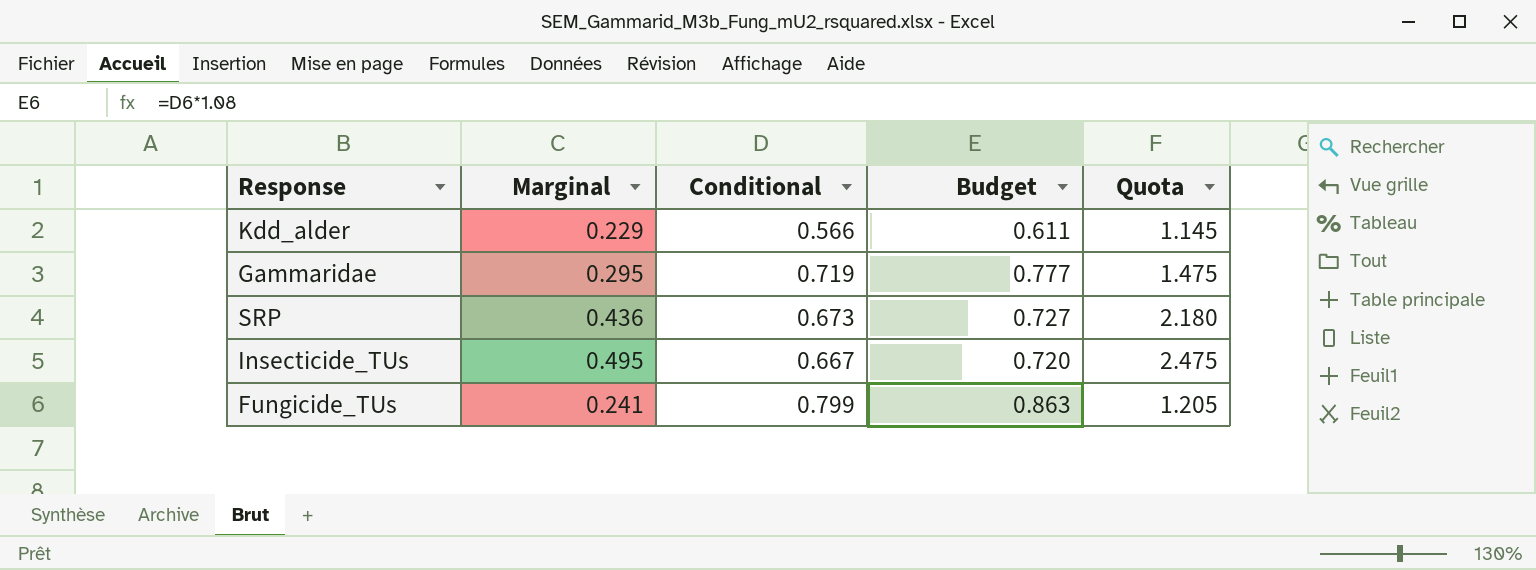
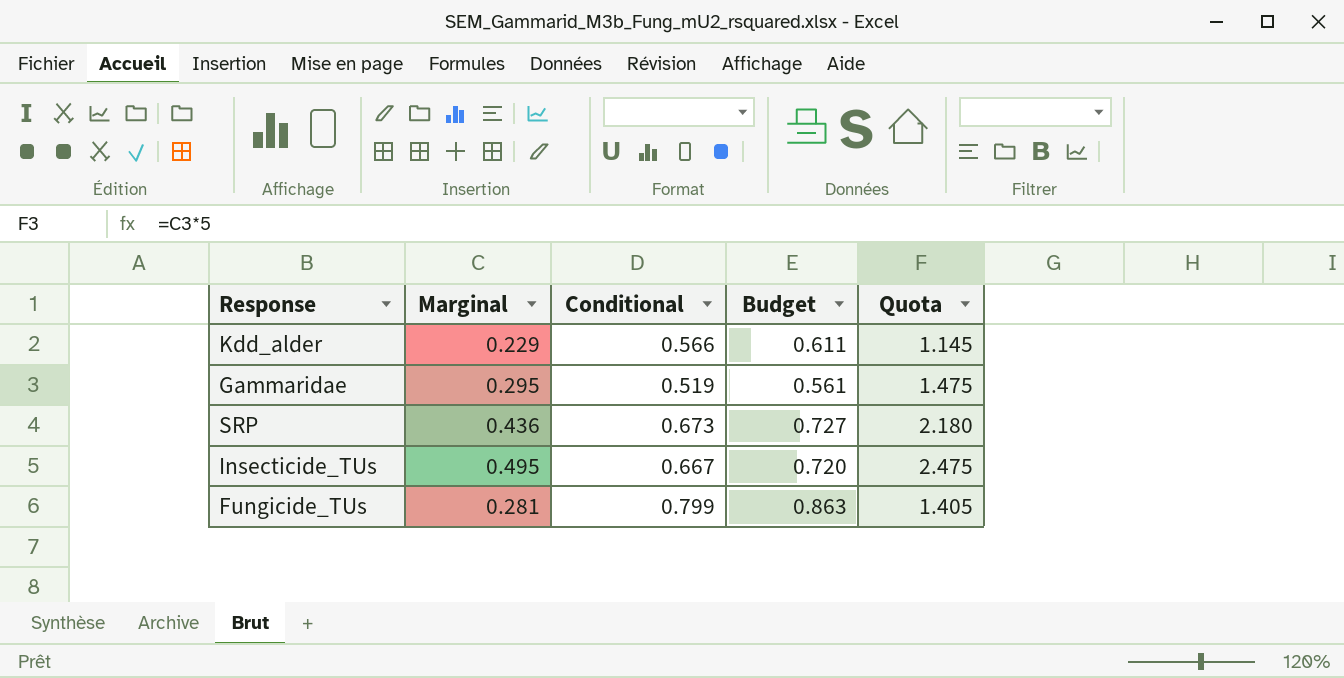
Gammaridae | Conditional: 0.719 -> 0.519
Gammaridae | Budget: 0.777 -> 0.561
Fungicide_TUs | Marginal: 0.241 -> 0.281
Fungicide_TUs | Quota: 1.205 -> 1.405

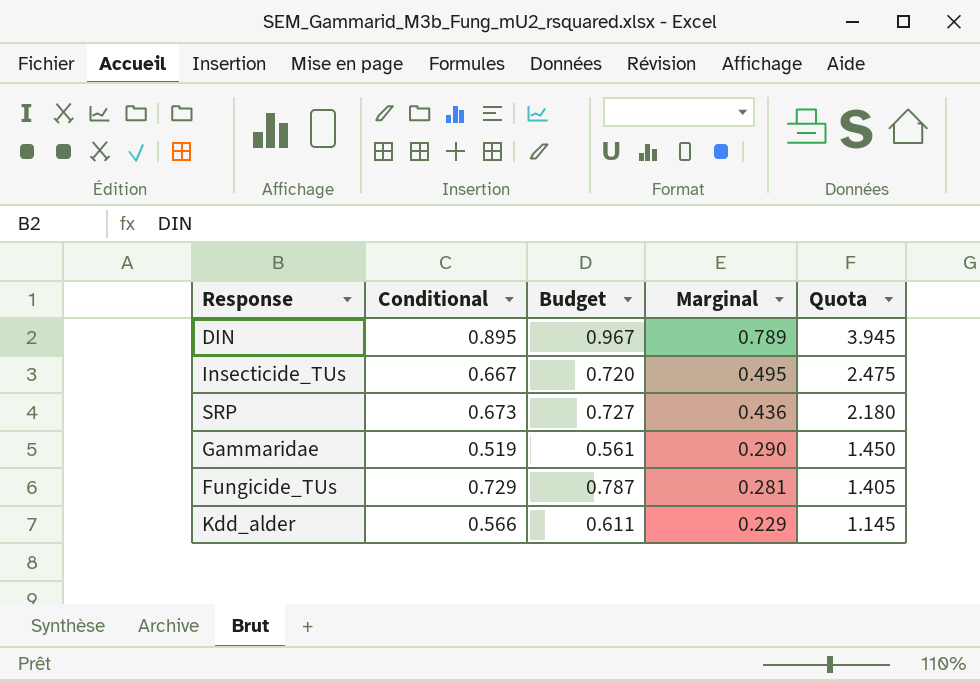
row order: none -> Marginal descending
column Marginal | position: 2 -> 4
row DIN: none -> 0.895 | 0.967 | 0.789 | 3.945
Gammaridae | Marginal: 0.295 -> 0.290
Gammaridae | Quota: 1.475 -> 1.450
Fungicide_TUs | Conditional: 0.799 -> 0.729
Fungicide_TUs | Budget: 0.863 -> 0.787

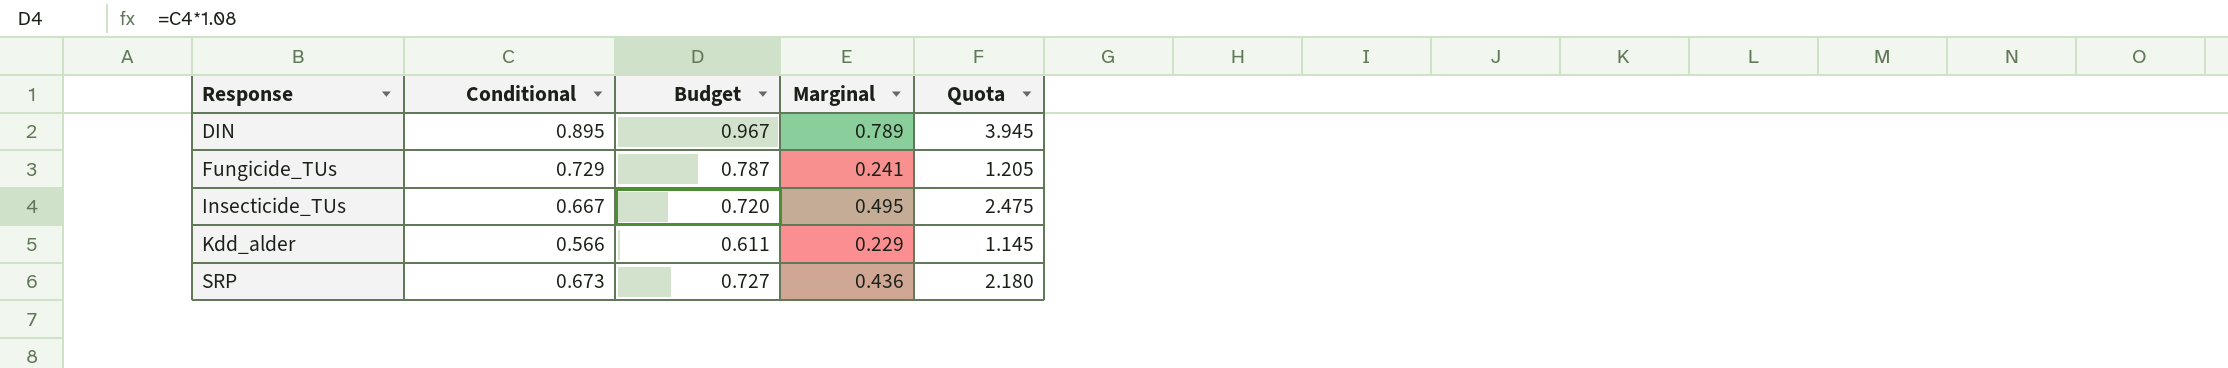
row order: Marginal descending -> Response ascending
row Gammaridae: 0.519 | 0.561 | 0.290 | 1.450 -> none
Fungicide_TUs | Marginal: 0.281 -> 0.241
Fungicide_TUs | Quota: 1.405 -> 1.205

